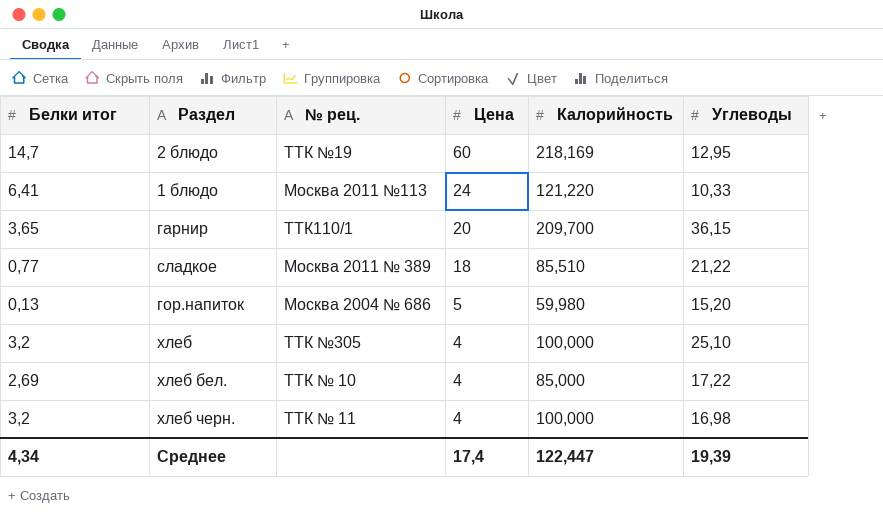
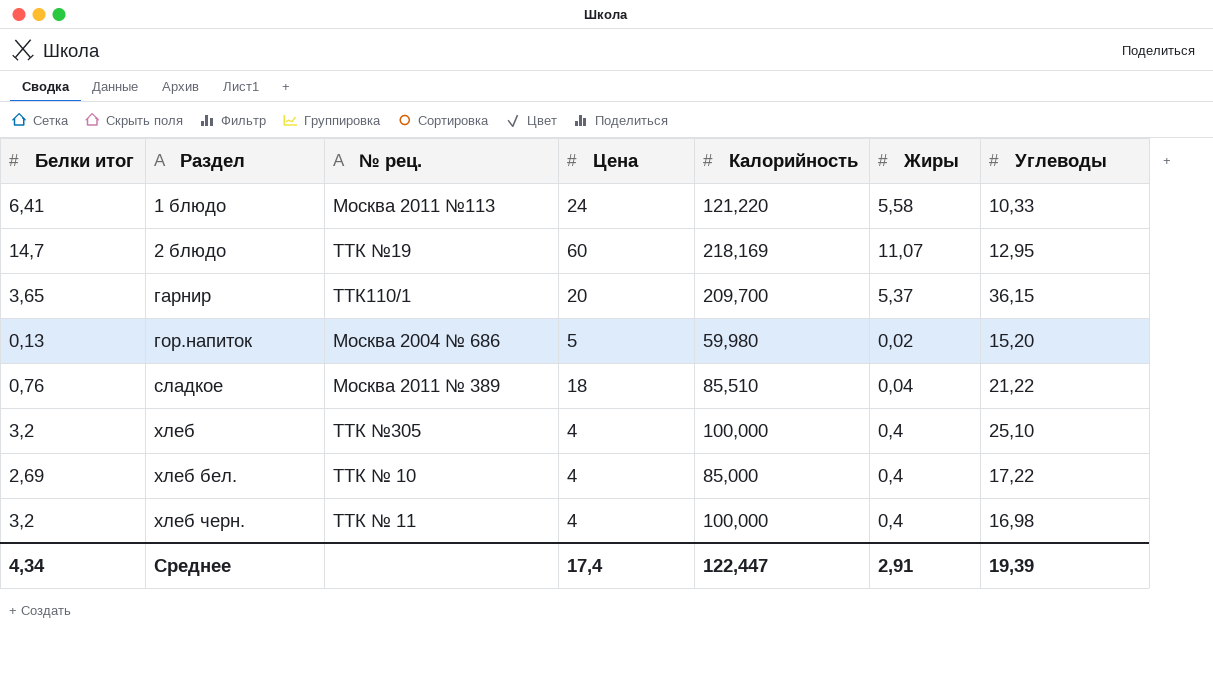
row order: Цена descending -> Раздел ascending
column Жиры | position: none -> 6
сладкое | Белки итог: 0,77 -> 0,76

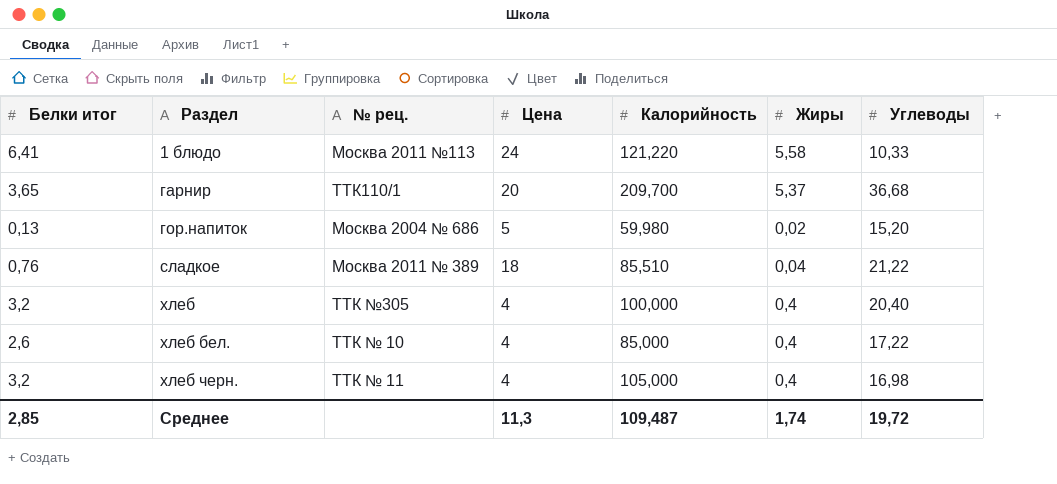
row 2 блюдо: 14,7 | ТТК №19 | 60 | 218,169 | 11,07 | 12,95 -> none
гарнир | Углеводы: 36,15 -> 36,68
хлеб | Углеводы: 25,10 -> 20,40
хлеб бел. | Белки итог: 2,69 -> 2,6
хлеб черн. | Калорийность: 100,000 -> 105,000
Среднее | Белки итог: 4,34 -> 2,85
Среднее | Цена: 17,4 -> 11,3
Среднее | Калорийность: 122,447 -> 109,487
Среднее | Жиры: 2,91 -> 1,74
Среднее | Углеводы: 19,39 -> 19,72

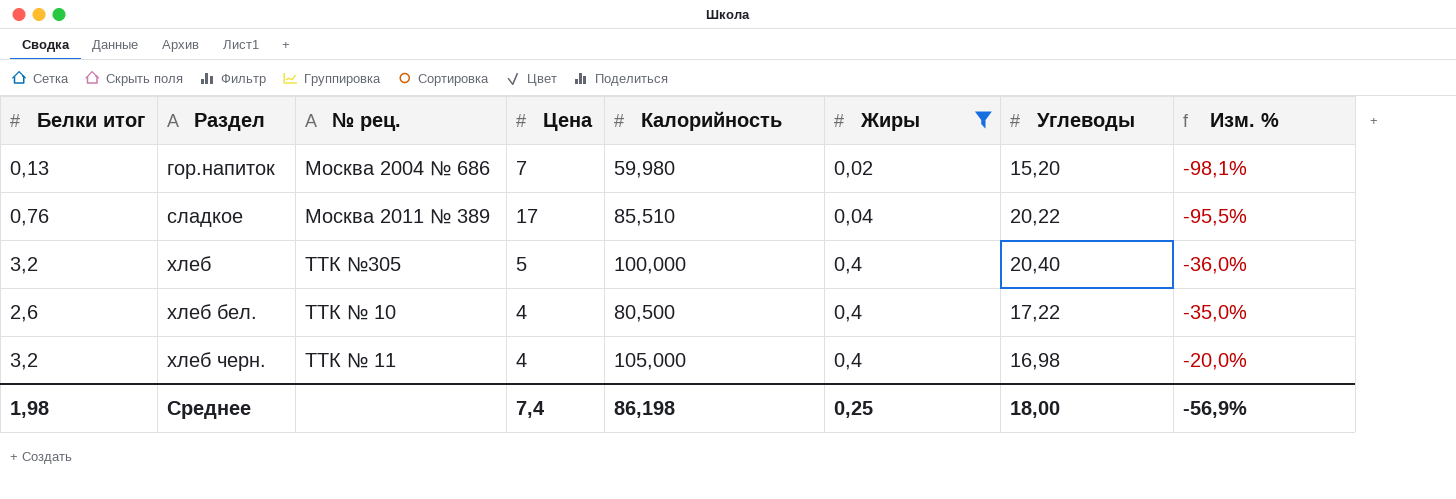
filter: none -> Жиры <= 0,4
column Изм. % | formula: none -> ([Белки итог] - [Цена]) / [Цена]
гор.напиток | Цена: 5 -> 7
сладкое | Цена: 18 -> 17
сладкое | Углеводы: 21,22 -> 20,22
хлеб | Цена: 4 -> 5
хлеб бел. | Калорийность: 85,000 -> 80,500
Среднее | Белки итог: 2,85 -> 1,98
Среднее | Цена: 11,3 -> 7,4
Среднее | Калорийность: 109,487 -> 86,198
Среднее | Жиры: 1,74 -> 0,25
Среднее | Углеводы: 19,72 -> 18,00

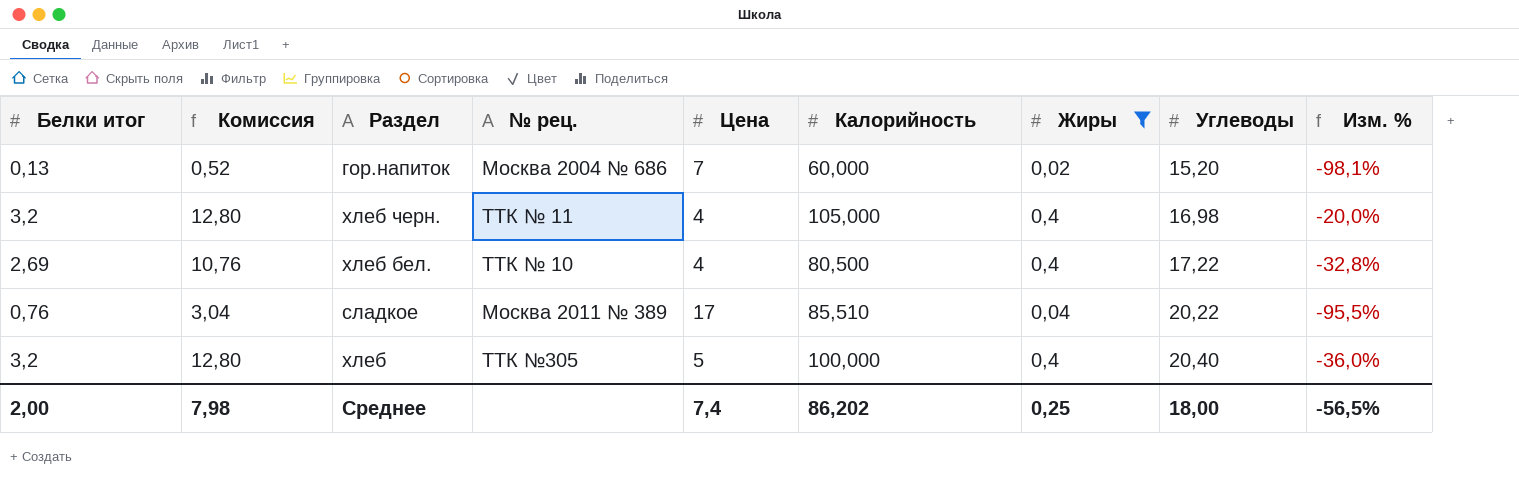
row order: Раздел ascending -> Углеводы ascending
column Комиссия | formula: none -> [Белки итог] * 4
гор.напиток | Калорийность: 59,980 -> 60,000
хлеб бел. | Белки итог: 2,6 -> 2,69
хлеб бел. | Изм. %: -35,0% -> -32,8%
Среднее | Белки итог: 1,98 -> 2,00
Среднее | Калорийность: 86,198 -> 86,202
Среднее | Изм. %: -56,9% -> -56,5%

